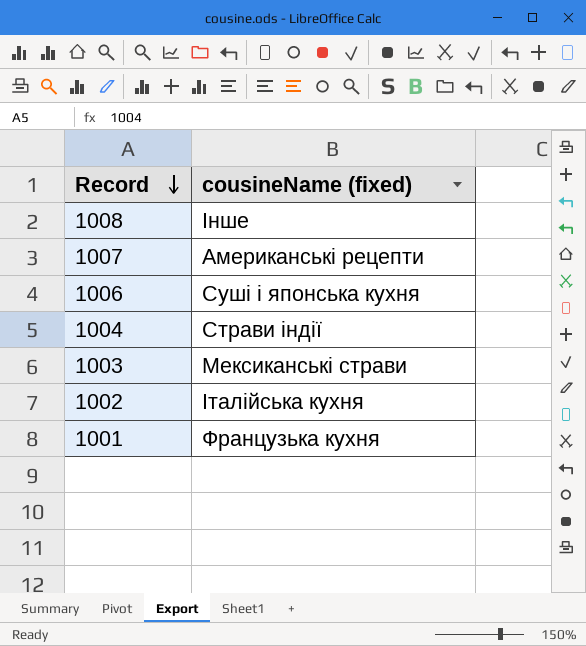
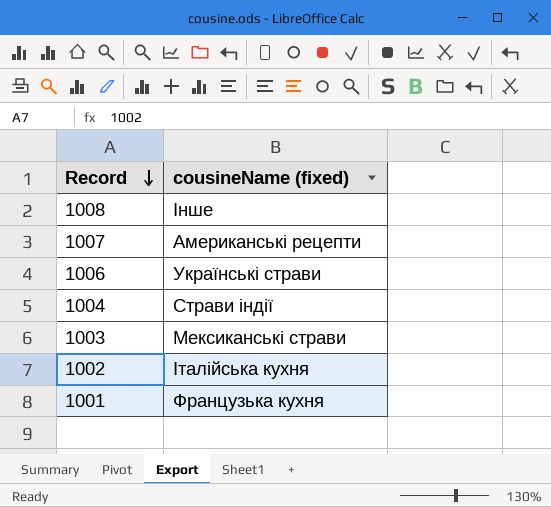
1006 | cousineName (fixed): Суші і японська кухня -> Українські страви

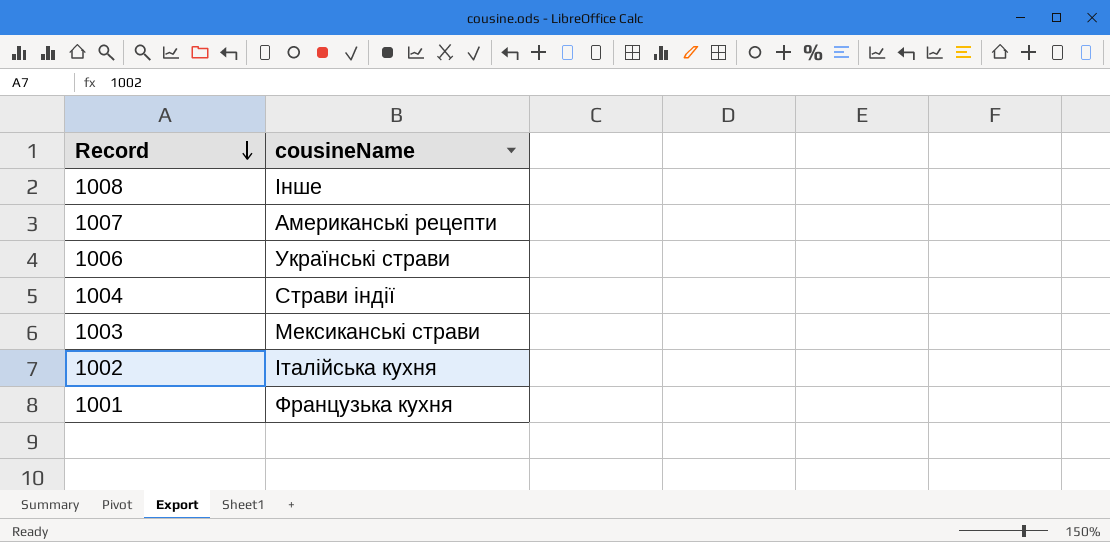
column name: cousineName (fixed) -> cousineName

